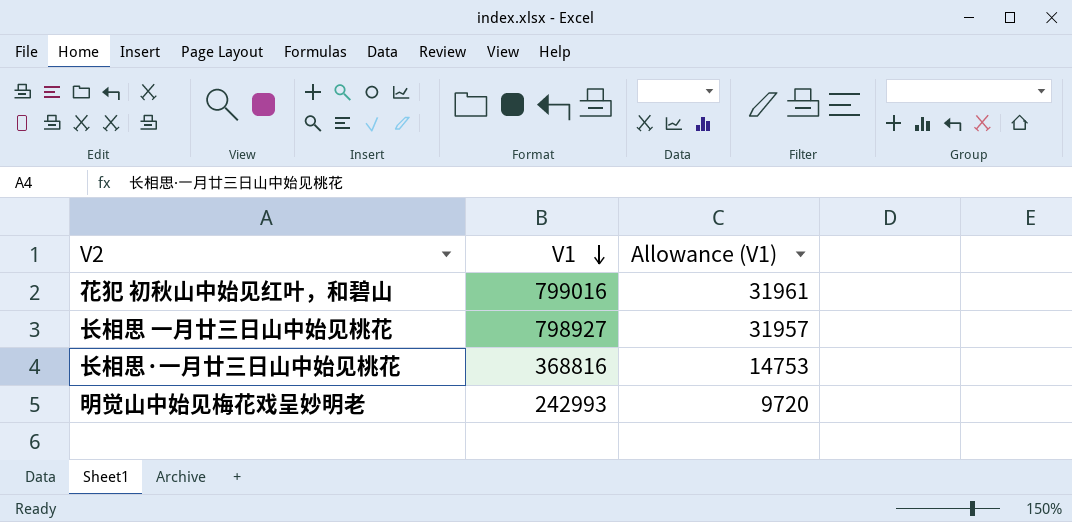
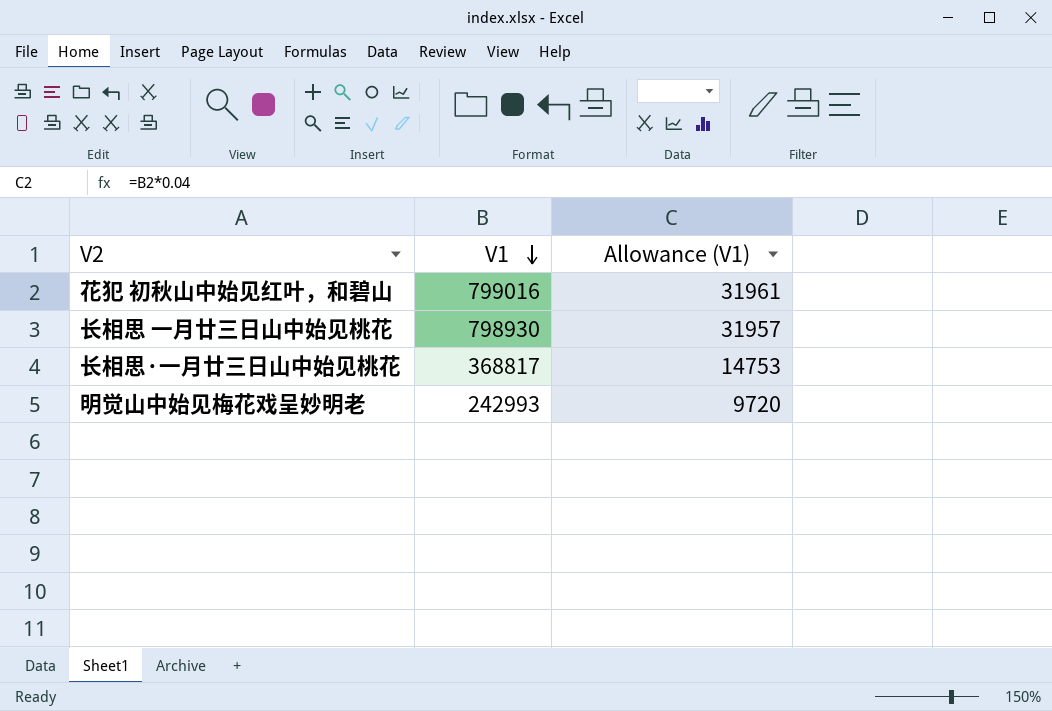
长相思 一月廿三日山中始见桃花 | V1: 798927 -> 798930
长相思·一月廿三日山中始见桃花 | V1: 368816 -> 368817

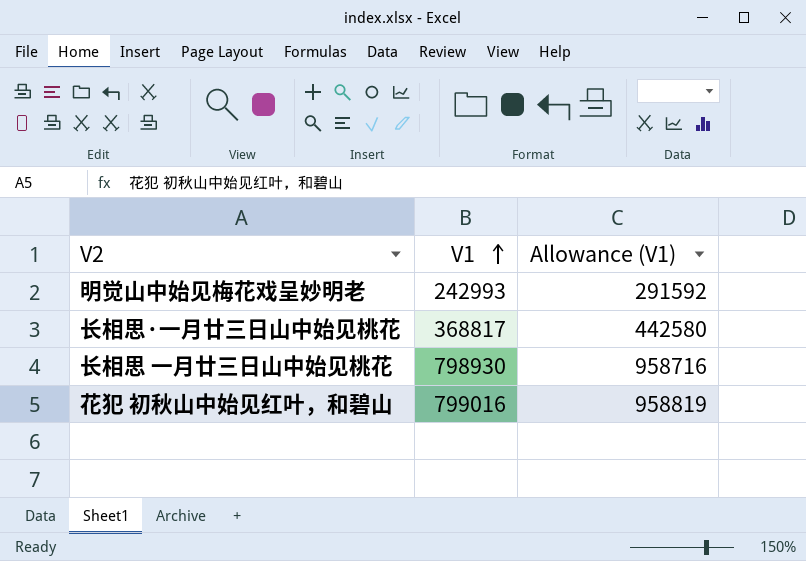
row order: V1 descending -> V1 ascending
column Allowance (V1) | formula: [V1] * 0.04 -> [V1] * 1.2

